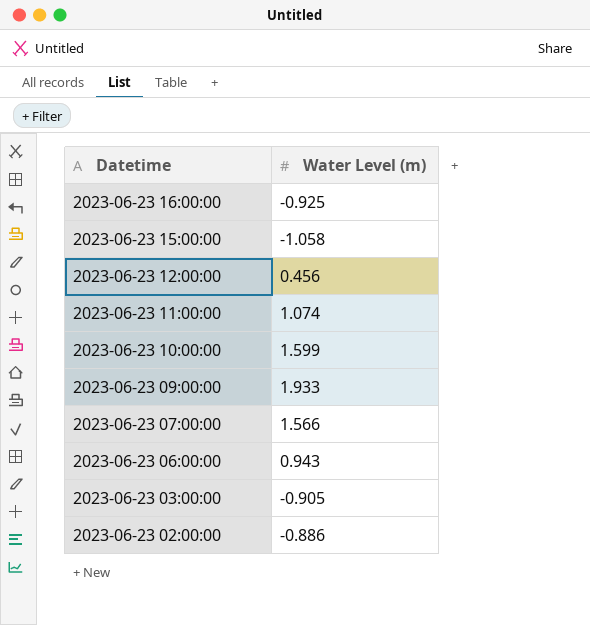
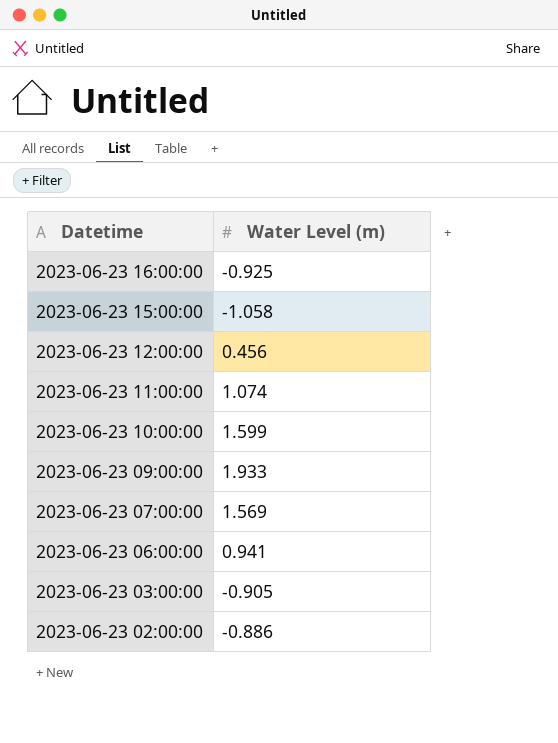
2023-06-23 07:00:00 | Water Level (m): 1.566 -> 1.569
2023-06-23 06:00:00 | Water Level (m): 0.943 -> 0.941

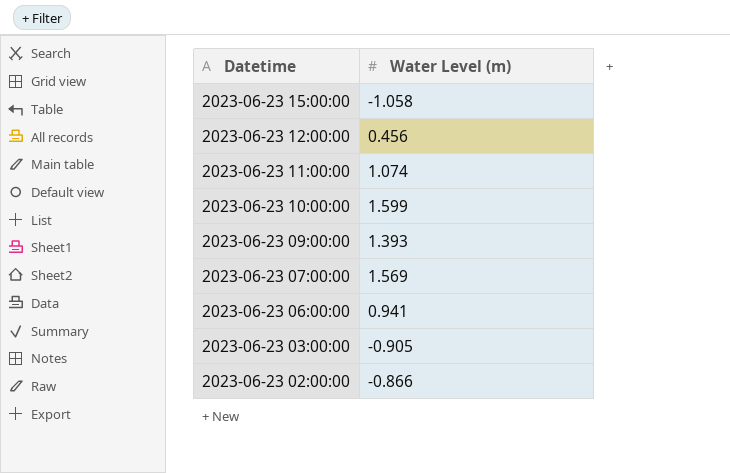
row 2023-06-23 16:00:00: -0.925 -> none
2023-06-23 09:00:00 | Water Level (m): 1.933 -> 1.393
2023-06-23 02:00:00 | Water Level (m): -0.886 -> -0.866

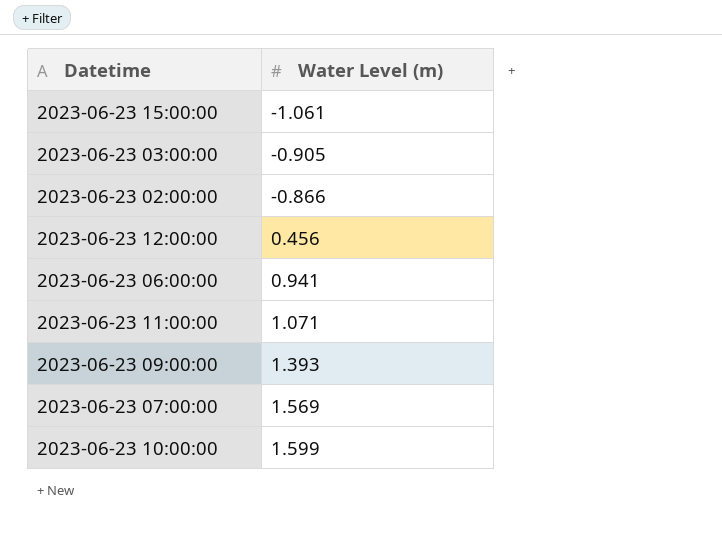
row order: Datetime descending -> Water Level (m) ascending
2023-06-23 15:00:00 | Water Level (m): -1.058 -> -1.061
2023-06-23 11:00:00 | Water Level (m): 1.074 -> 1.071

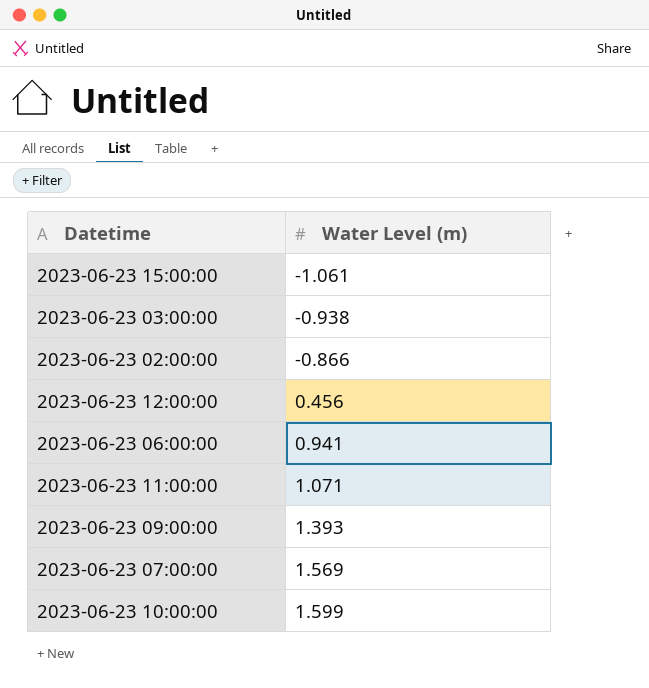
2023-06-23 03:00:00 | Water Level (m): -0.905 -> -0.938

